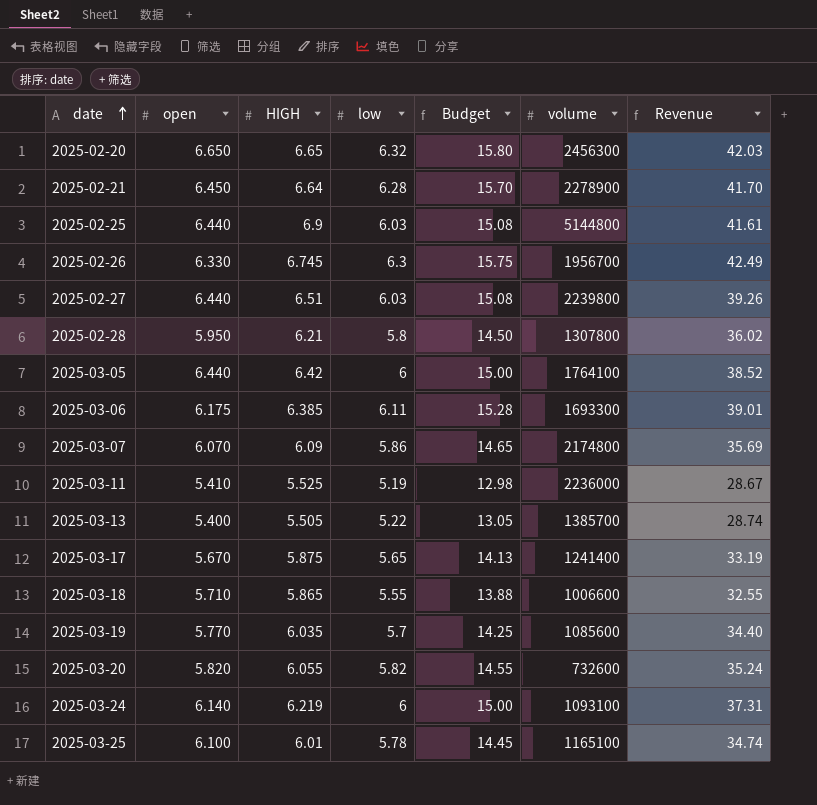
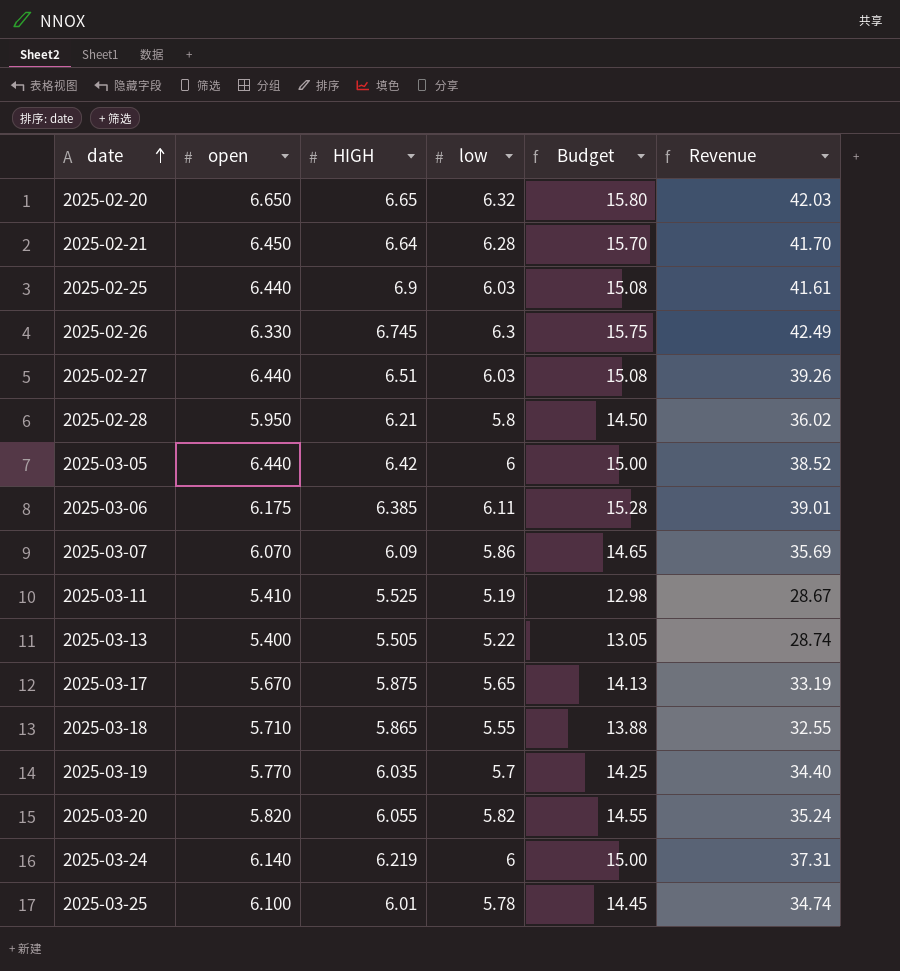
column volume | position: 6 -> none

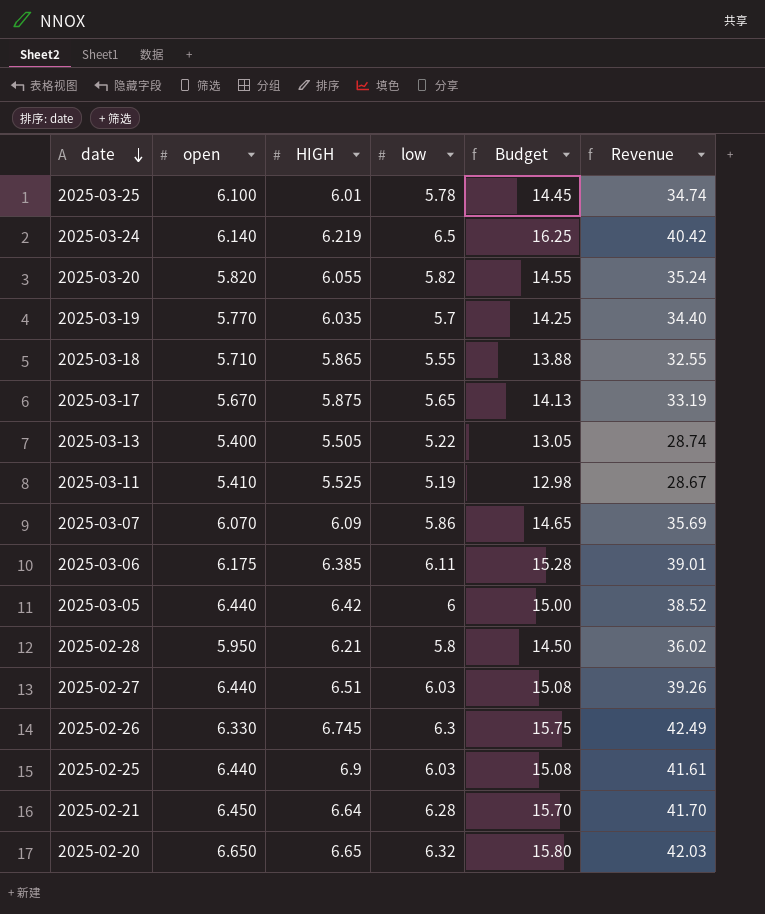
row order: date ascending -> date descending
2025-03-24 | low: 6 -> 6.5
2025-03-24 | Budget: 15.00 -> 16.25
2025-03-24 | Revenue: 37.31 -> 40.42

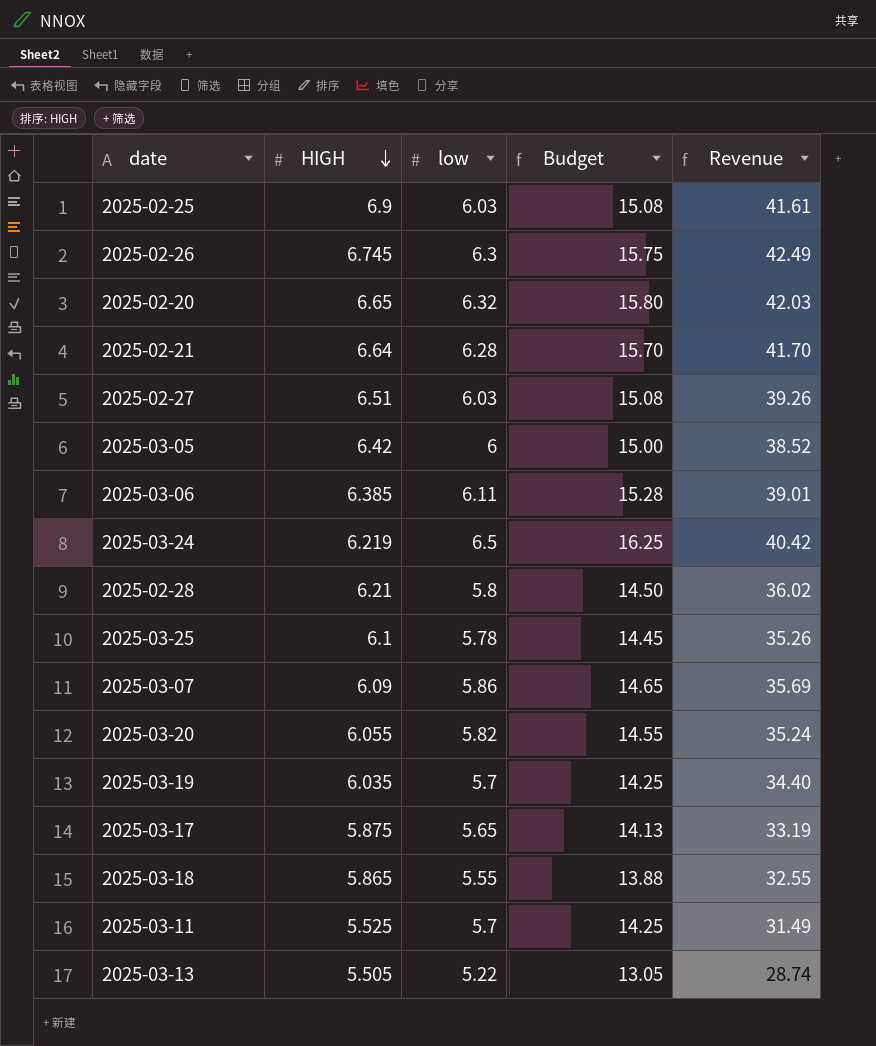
row order: date descending -> HIGH descending
column open | position: 2 -> none
2025-03-25 | HIGH: 6.01 -> 6.1
2025-03-25 | Revenue: 34.74 -> 35.26
2025-03-11 | low: 5.19 -> 5.7
2025-03-11 | Budget: 12.98 -> 14.25
2025-03-11 | Revenue: 28.67 -> 31.49

